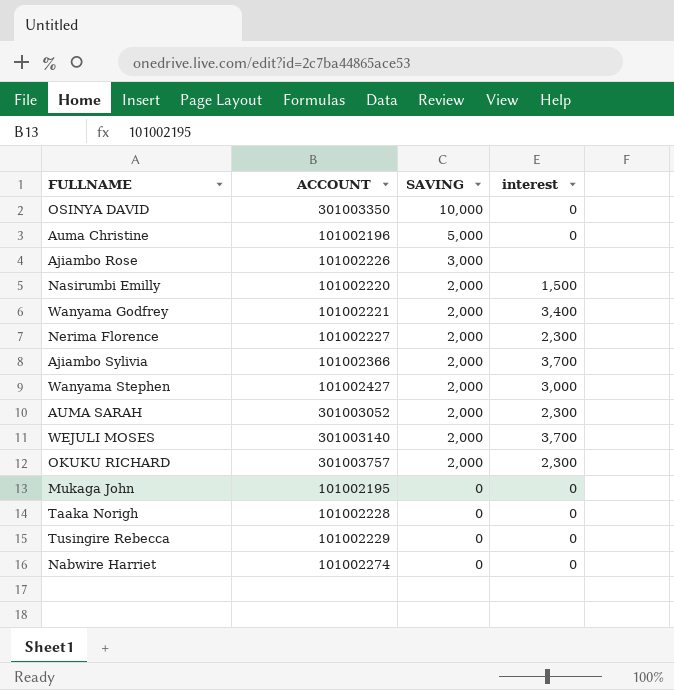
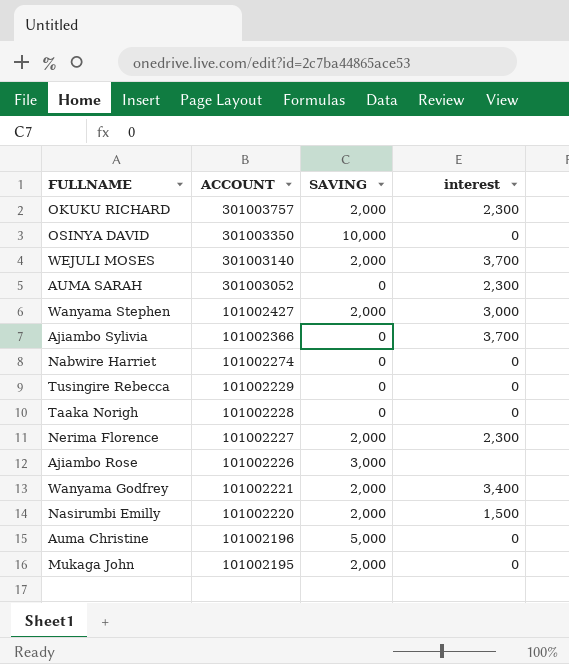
row order: SAVING descending -> ACCOUNT descending
AUMA SARAH | SAVING: 2,000 -> 0
Ajiambo Sylivia | SAVING: 2,000 -> 0
Mukaga John | SAVING: 0 -> 2,000

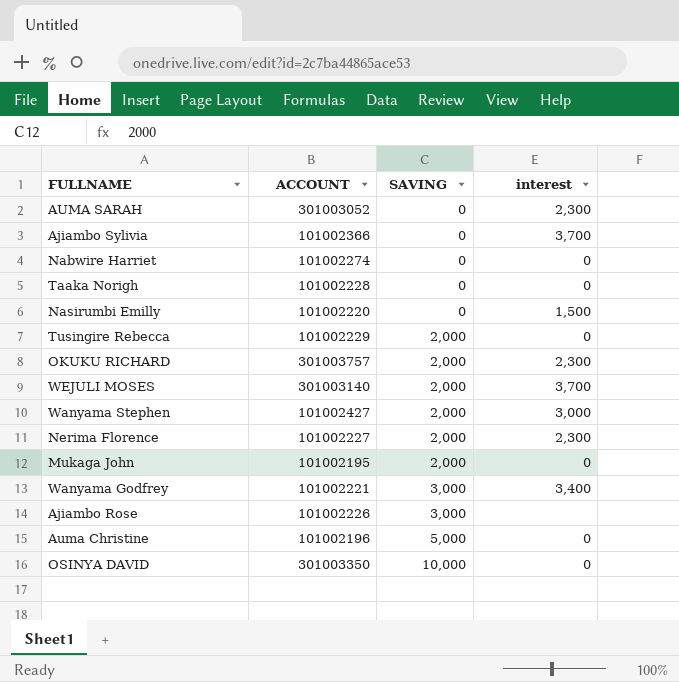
row order: ACCOUNT descending -> SAVING ascending
Nasirumbi Emilly | SAVING: 2,000 -> 0
Tusingire Rebecca | SAVING: 0 -> 2,000
Wanyama Godfrey | SAVING: 2,000 -> 3,000

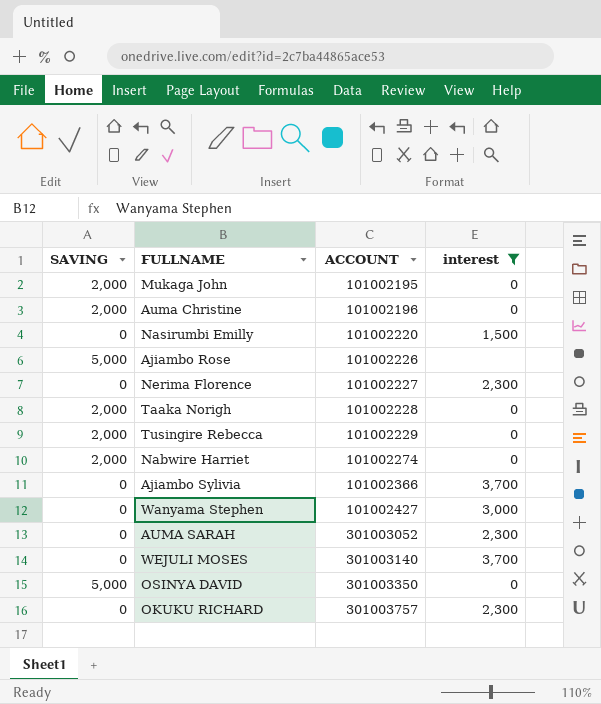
filter: none -> interest != 3,400
row order: SAVING ascending -> ACCOUNT ascending
column SAVING | position: 3 -> 1
Auma Christine | SAVING: 5,000 -> 2,000
Ajiambo Rose | SAVING: 3,000 -> 5,000
Nerima Florence | SAVING: 2,000 -> 0
Taaka Norigh | SAVING: 0 -> 2,000
Nabwire Harriet | SAVING: 0 -> 2,000
Wanyama Stephen | SAVING: 2,000 -> 0
WEJULI MOSES | SAVING: 2,000 -> 0
OSINYA DAVID | SAVING: 10,000 -> 5,000
OKUKU RICHARD | SAVING: 2,000 -> 0

